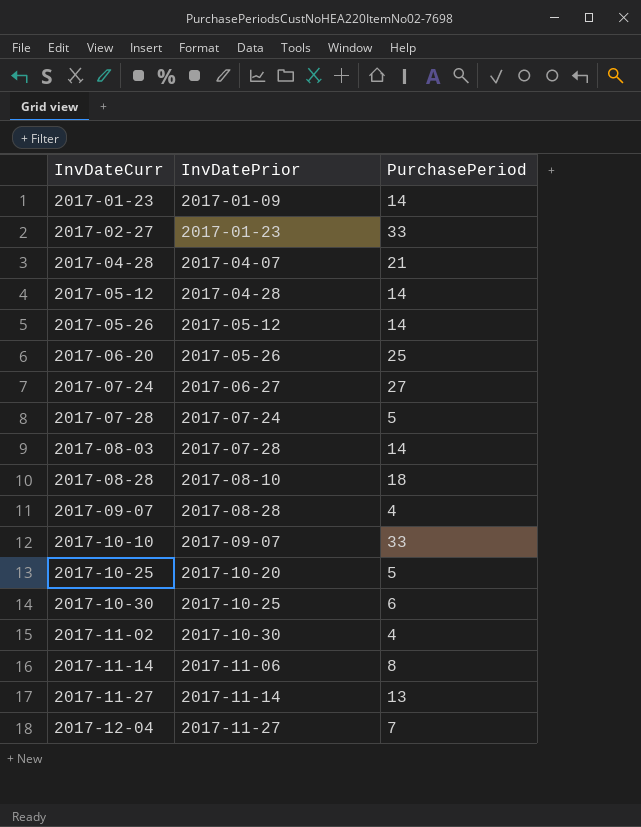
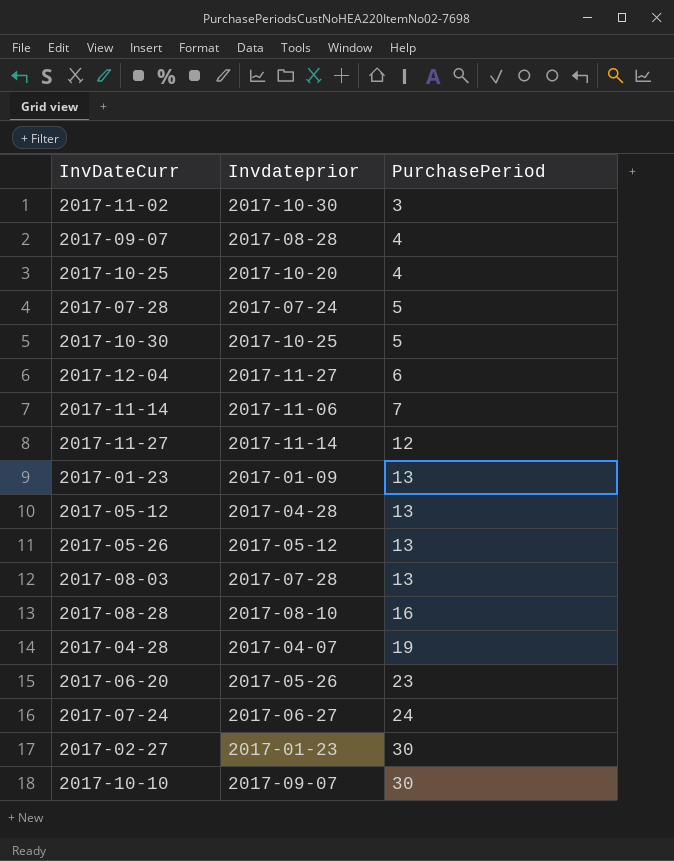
row order: InvDateCurr ascending -> PurchasePeriod ascending
column name: InvDatePrior -> Invdateprior
2017-11-02 | PurchasePeriod: 4 -> 3
2017-10-25 | PurchasePeriod: 5 -> 4
2017-10-30 | PurchasePeriod: 6 -> 5
2017-12-04 | PurchasePeriod: 7 -> 6
2017-11-14 | PurchasePeriod: 8 -> 7
2017-11-27 | PurchasePeriod: 13 -> 12
2017-01-23 | PurchasePeriod: 14 -> 13
2017-05-12 | PurchasePeriod: 14 -> 13
2017-05-26 | PurchasePeriod: 14 -> 13
2017-08-03 | PurchasePeriod: 14 -> 13
2017-08-28 | PurchasePeriod: 18 -> 16
2017-04-28 | PurchasePeriod: 21 -> 19
2017-06-20 | PurchasePeriod: 25 -> 23
2017-07-24 | PurchasePeriod: 27 -> 24
2017-02-27 | PurchasePeriod: 33 -> 30
2017-10-10 | PurchasePeriod: 33 -> 30

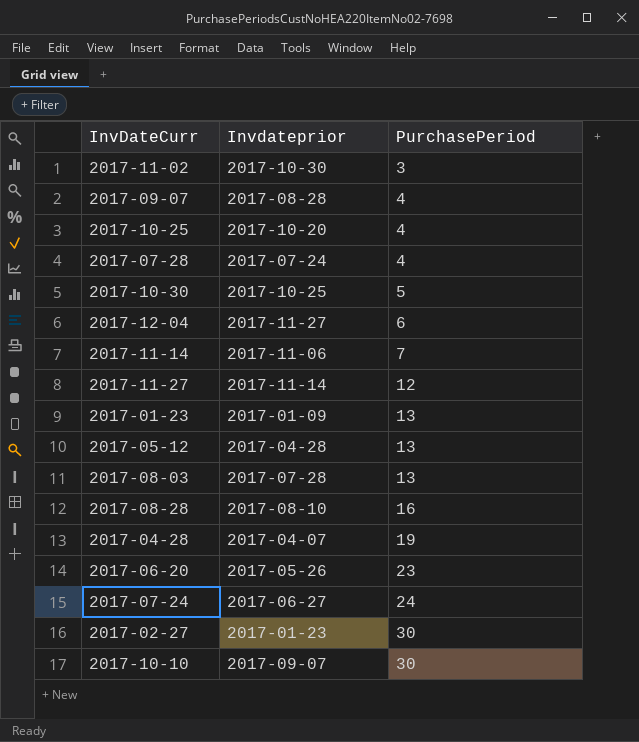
row 2017-05-26: 2017-05-12 | 13 -> none
2017-07-28 | PurchasePeriod: 5 -> 4

